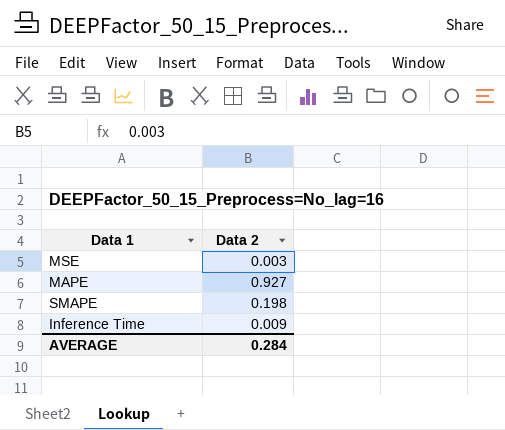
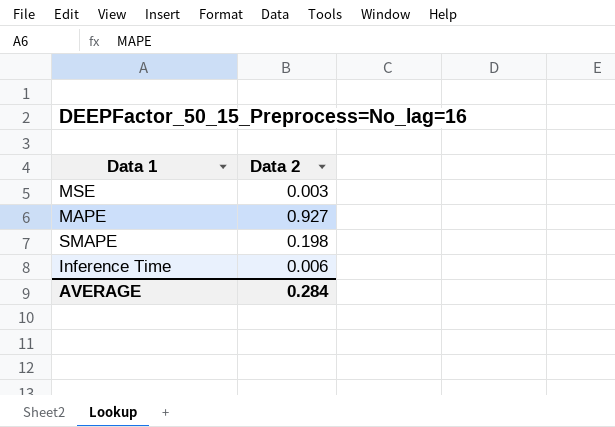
Inference Time | Data 2: 0.009 -> 0.006

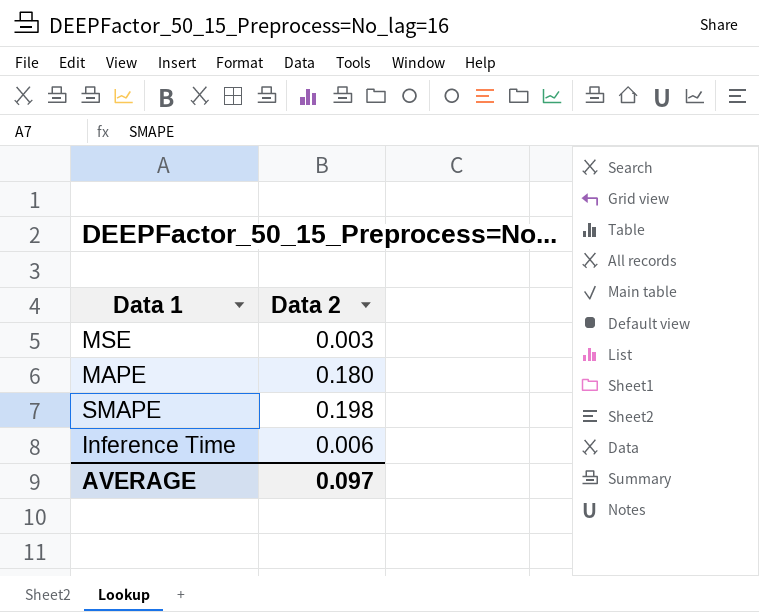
MAPE | Data 2: 0.927 -> 0.180
AVERAGE | Data 2: 0.284 -> 0.097

